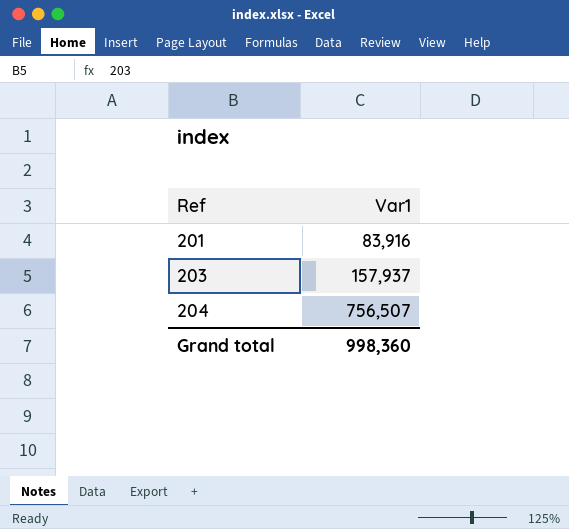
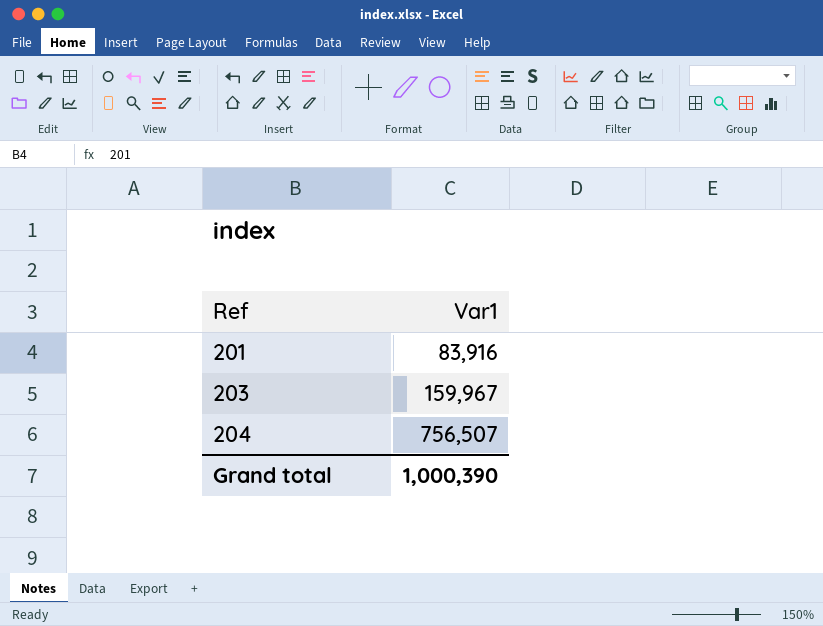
203 | Var1: 157,937 -> 159,967
Grand total | Var1: 998,360 -> 1,000,390

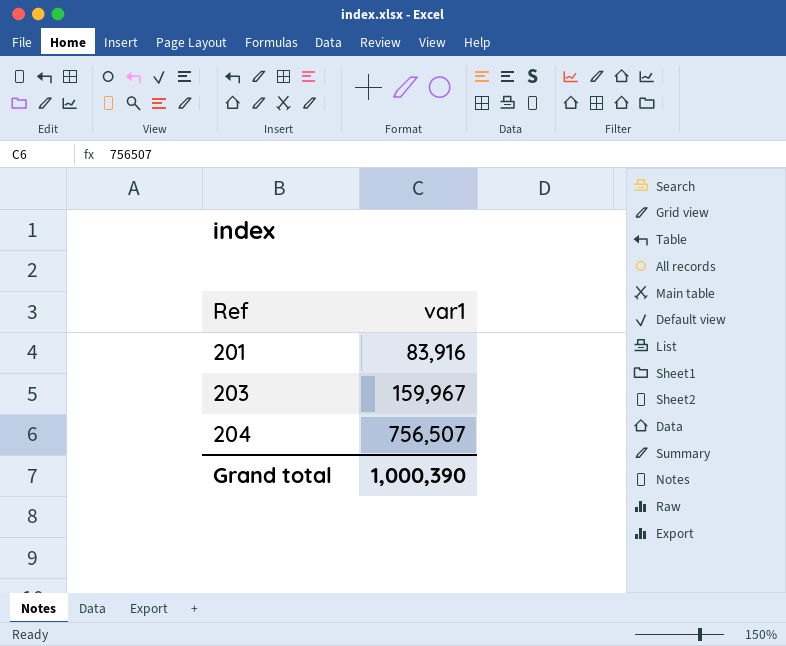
column name: Var1 -> var1

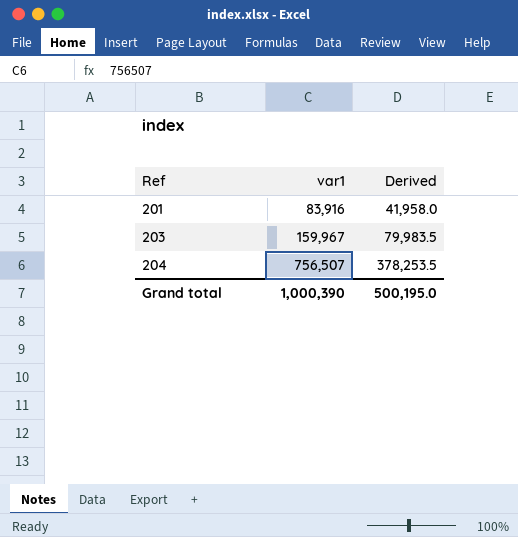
column Derived | formula: none -> [var1] * 0.5

